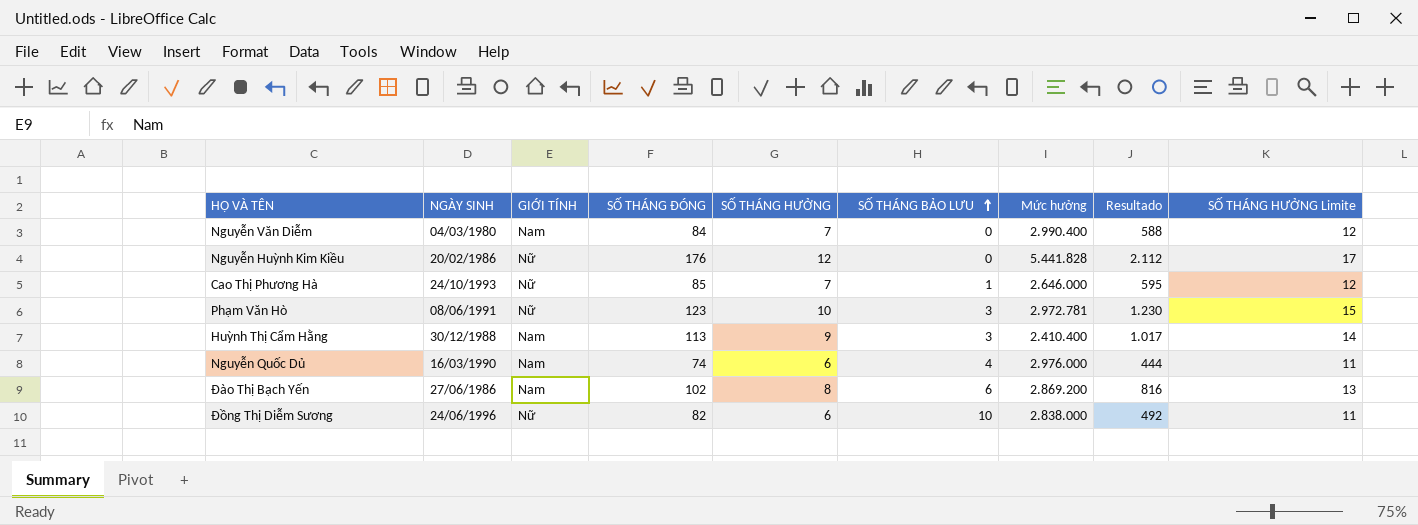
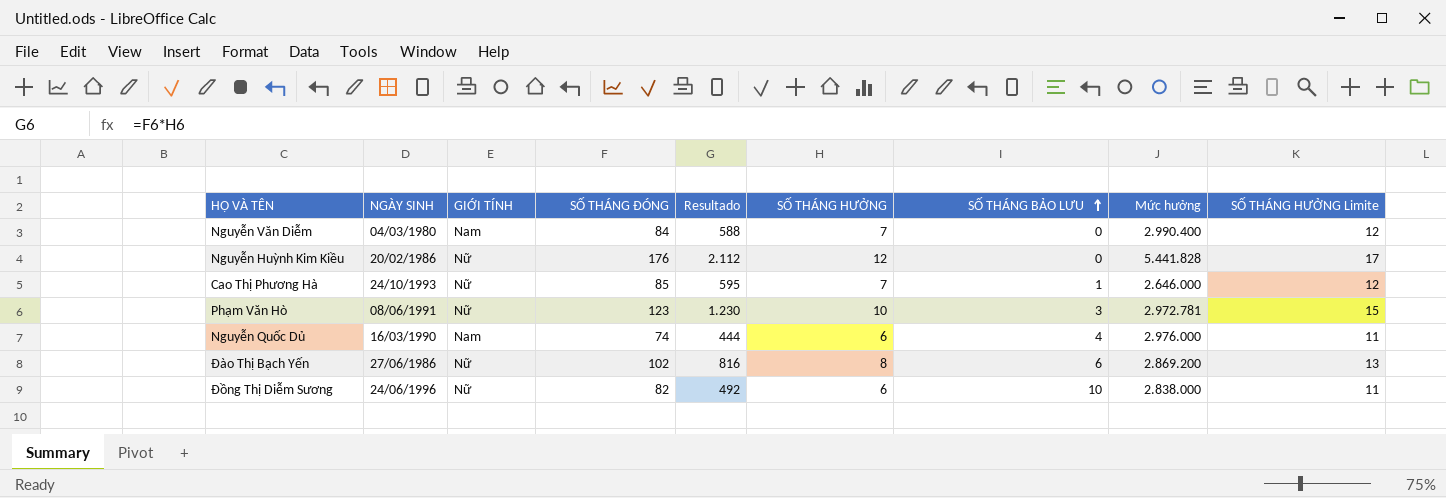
column Resultado | position: 8 -> 5
row Huỳnh Thị Cẩm Hằng: 30/12/1988 | Nam | 113 | 9 | 3 | 2.410.400 | 1.017 | 14 -> none
Đào Thị Bạch Yến | GIỚI TÍNH: Nam -> Nữ

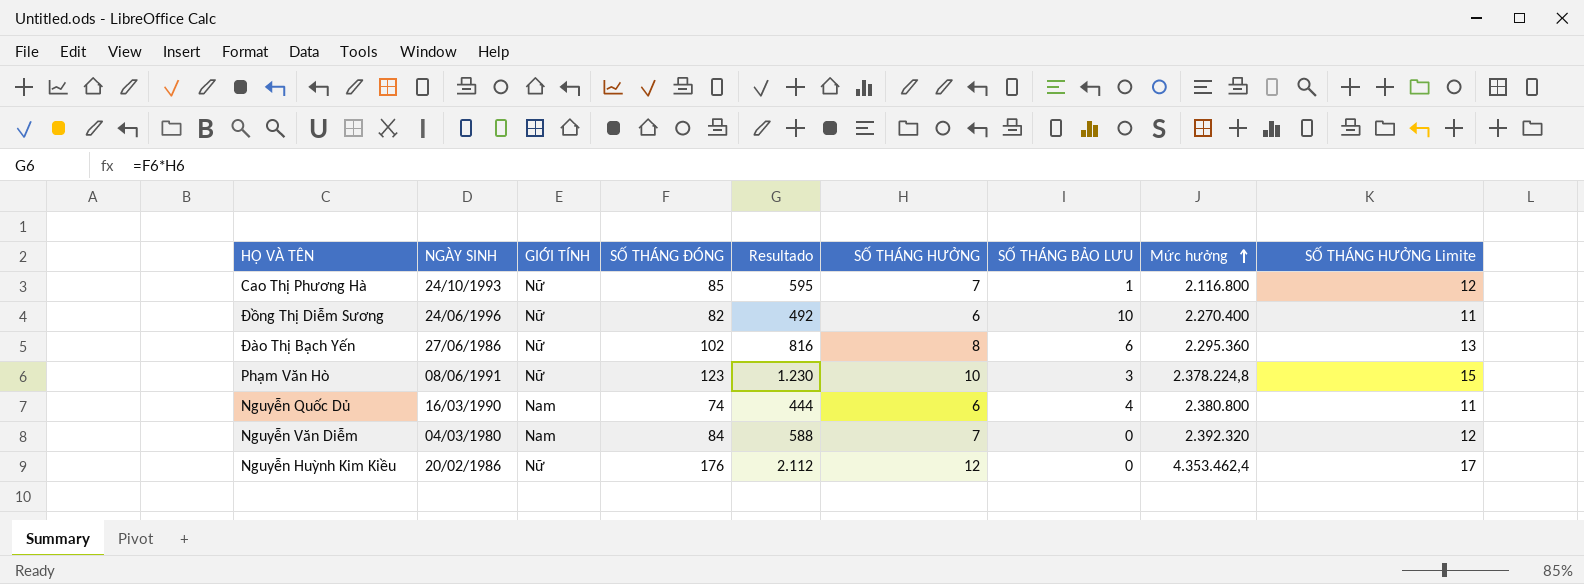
row order: SỐ THÁNG BẢO LƯU ascending -> Mức hưởng ascending
Cao Thị Phương Hà | Mức hưởng: 2.646.000 -> 2.116.800
Đồng Thị Diễm Sương | Mức hưởng: 2.838.000 -> 2.270.400
Đào Thị Bạch Yến | Mức hưởng: 2.869.200 -> 2.295.360
Phạm Văn Hò | Mức hưởng: 2.972.781 -> 2.378.224,8
Nguyễn Quốc Dủ | Mức hưởng: 2.976.000 -> 2.380.800
Nguyễn Văn Diễm | Mức hưởng: 2.990.400 -> 2.392.320
Nguyễn Huỳnh Kim Kiều | Mức hưởng: 5.441.828 -> 4.353.462,4

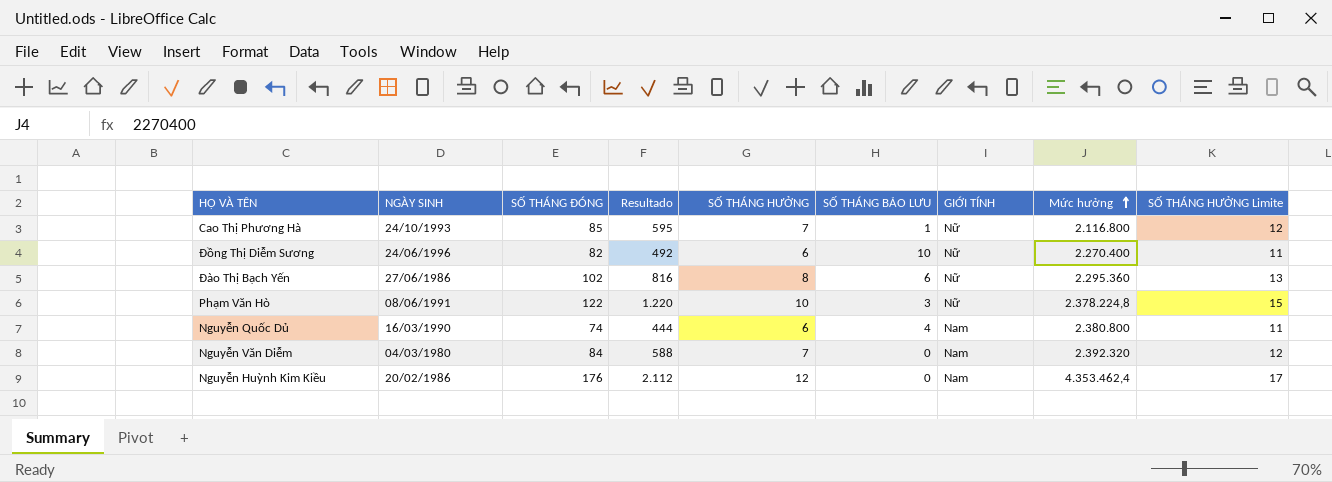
column GIỚI TÍNH | position: 3 -> 7
Phạm Văn Hò | SỐ THÁNG ĐÓNG: 123 -> 122
Phạm Văn Hò | Resultado: 1.230 -> 1.220
Nguyễn Huỳnh Kim Kiều | GIỚI TÍNH: Nữ -> Nam

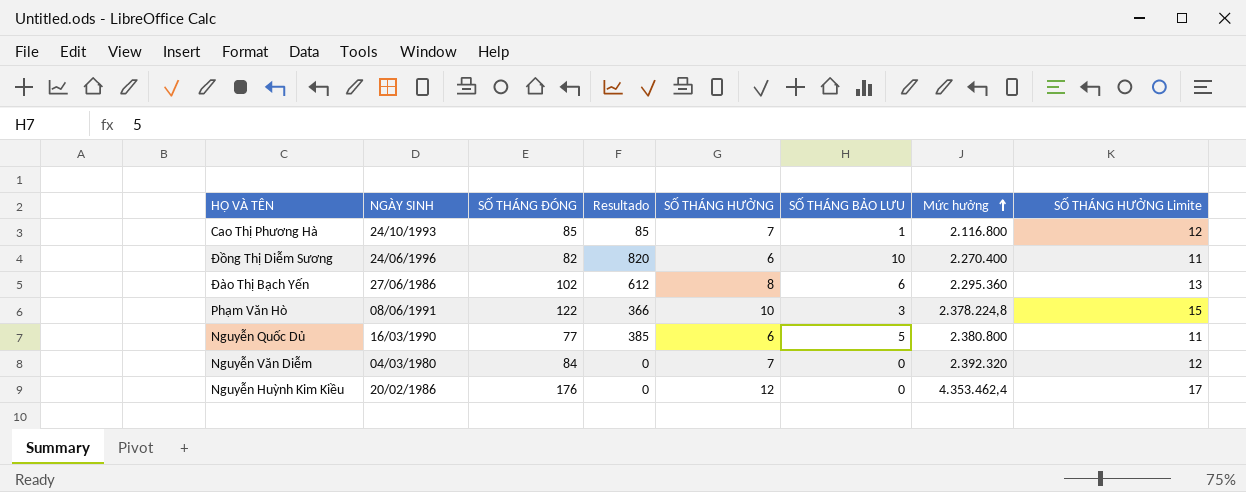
column GIỚI TÍNH | position: 7 -> none
column Resultado | formula: [SỐ THÁNG ĐÓNG] * [SỐ THÁNG HƯỞNG] -> [SỐ THÁNG ĐÓNG] * [SỐ THÁNG BẢO LƯU]
Nguyễn Quốc Dủ | SỐ THÁNG ĐÓNG: 74 -> 77
Nguyễn Quốc Dủ | SỐ THÁNG BẢO LƯU: 4 -> 5

